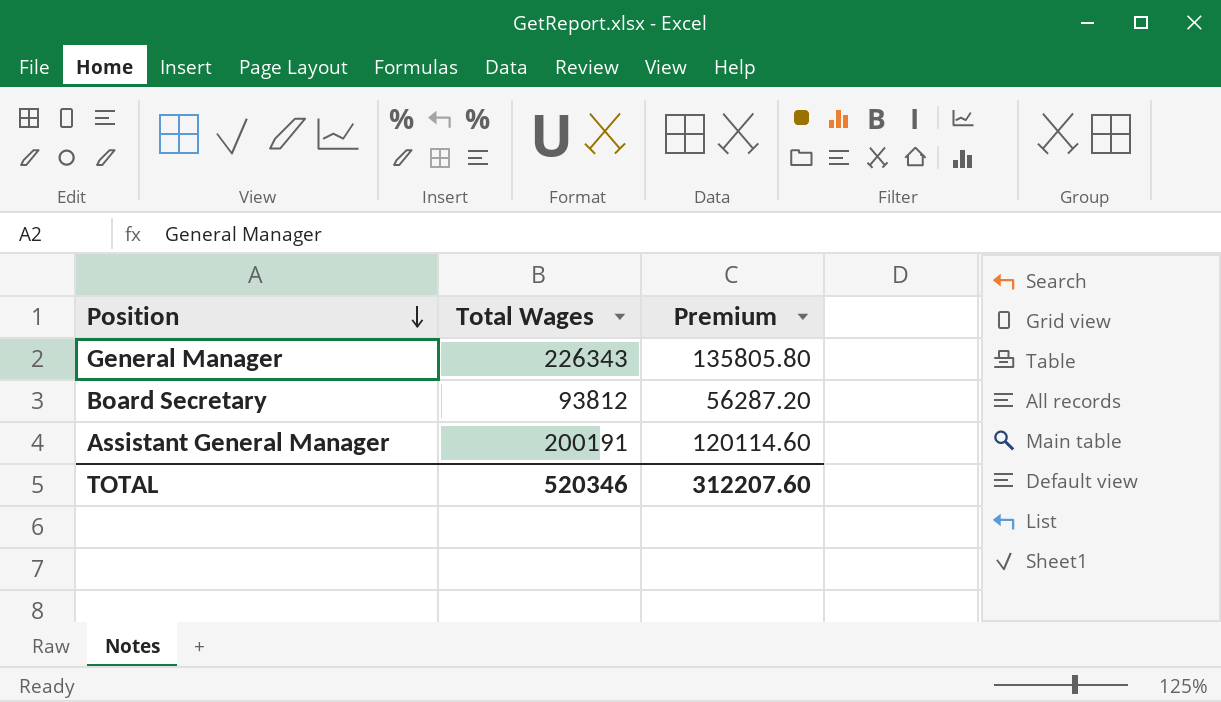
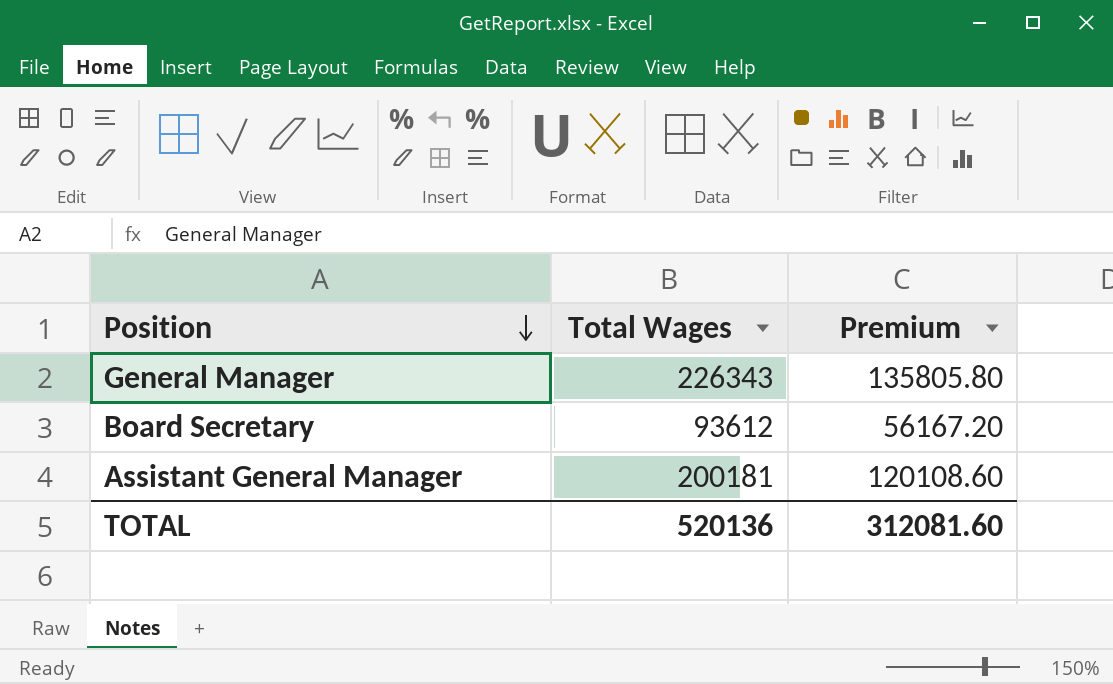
Board Secretary | Total Wages: 93812 -> 93612
Board Secretary | Premium: 56287.20 -> 56167.20
Assistant General Manager | Total Wages: 200191 -> 200181
Assistant General Manager | Premium: 120114.60 -> 120108.60
TOTAL | Total Wages: 520346 -> 520136
TOTAL | Premium: 312207.60 -> 312081.60

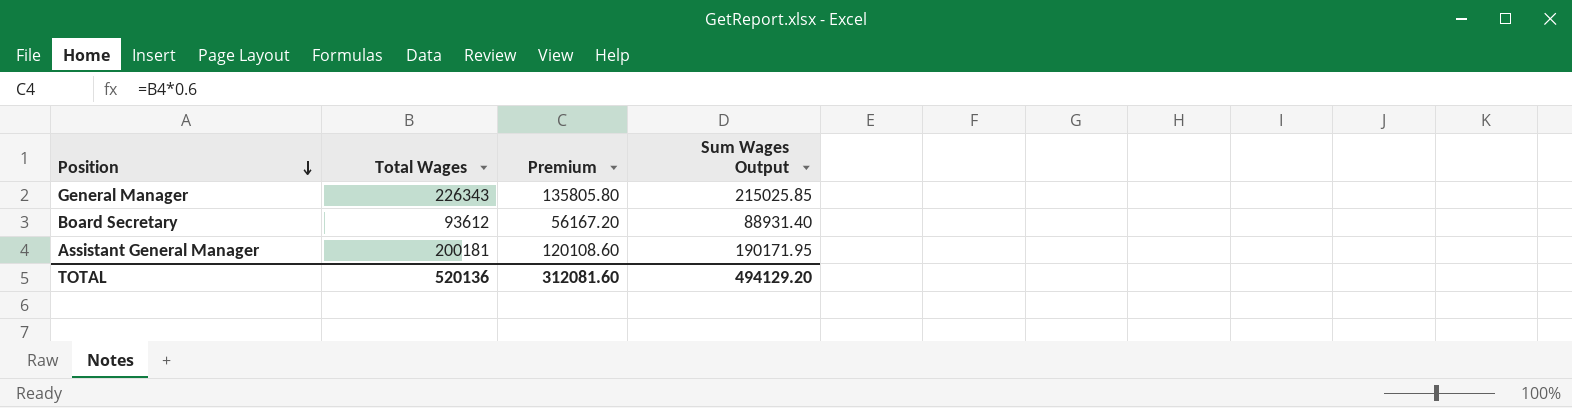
column Sum Wages Output | formula: none -> [Total Wages] * 0.95

